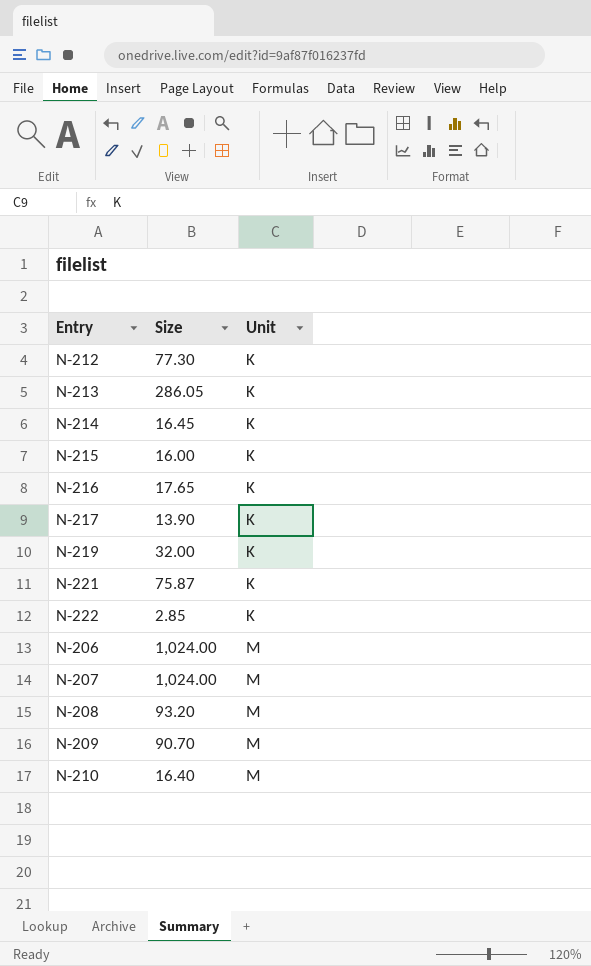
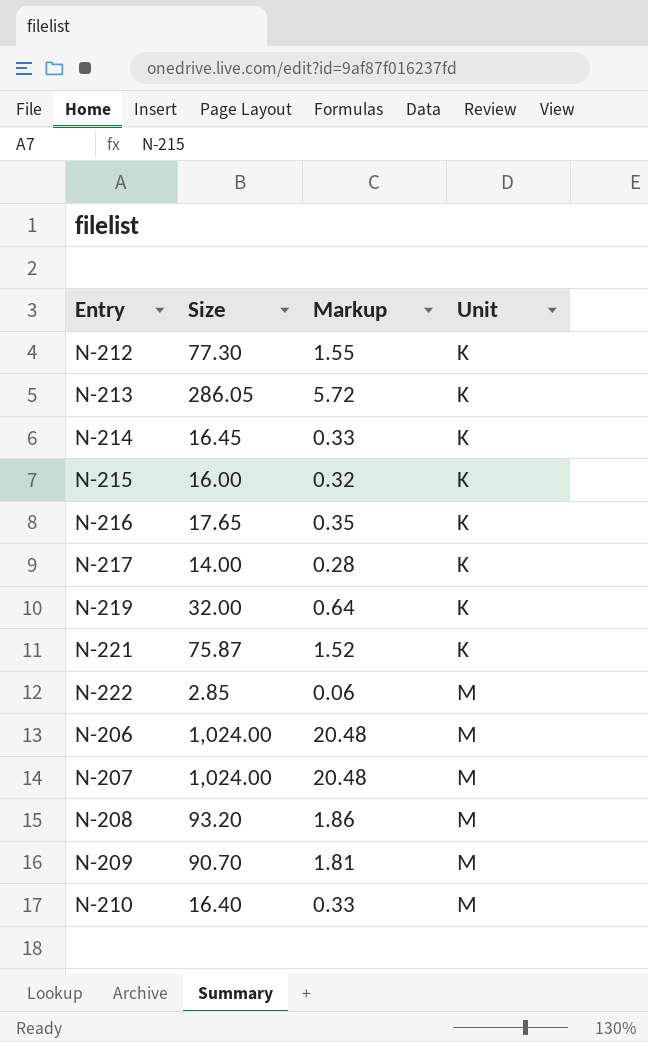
column Markup | formula: none -> [Size] * 0.02
N-217 | Size: 13.90 -> 14.00
N-222 | Unit: K -> M

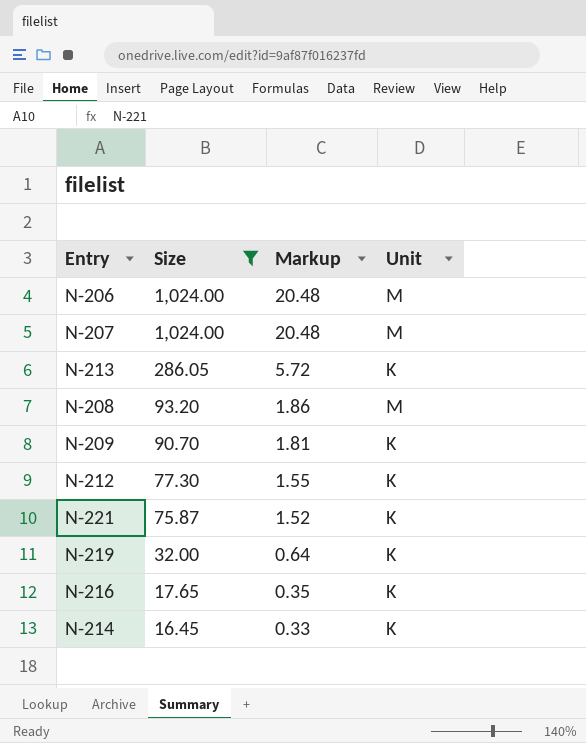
filter: none -> Size >= 16.45
row order: Unit ascending -> Size descending
N-209 | Unit: M -> K

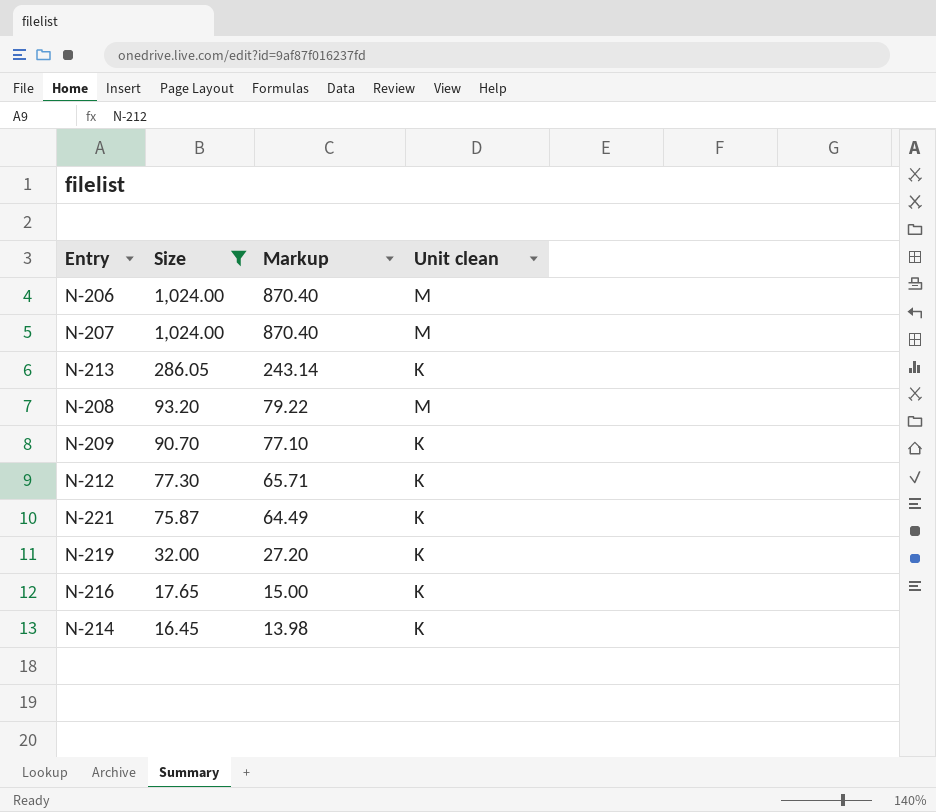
column Markup | formula: [Size] * 0.02 -> [Size] * 0.85
column name: Unit -> Unit clean

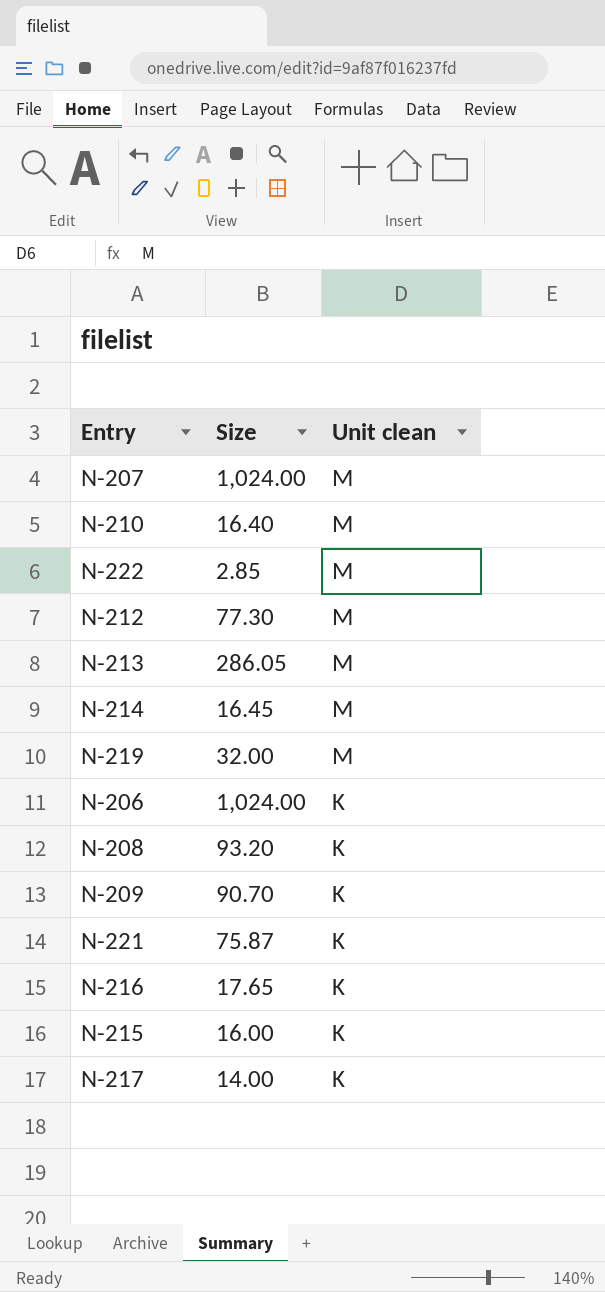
filter: Size >= 16.45 -> none
row order: Size descending -> Unit clean descending
column Markup | formula: [Size] * 0.85 -> none
N-212 | Unit clean: K -> M
N-213 | Unit clean: K -> M
N-214 | Unit clean: K -> M
N-219 | Unit clean: K -> M
N-206 | Unit clean: M -> K
N-208 | Unit clean: M -> K

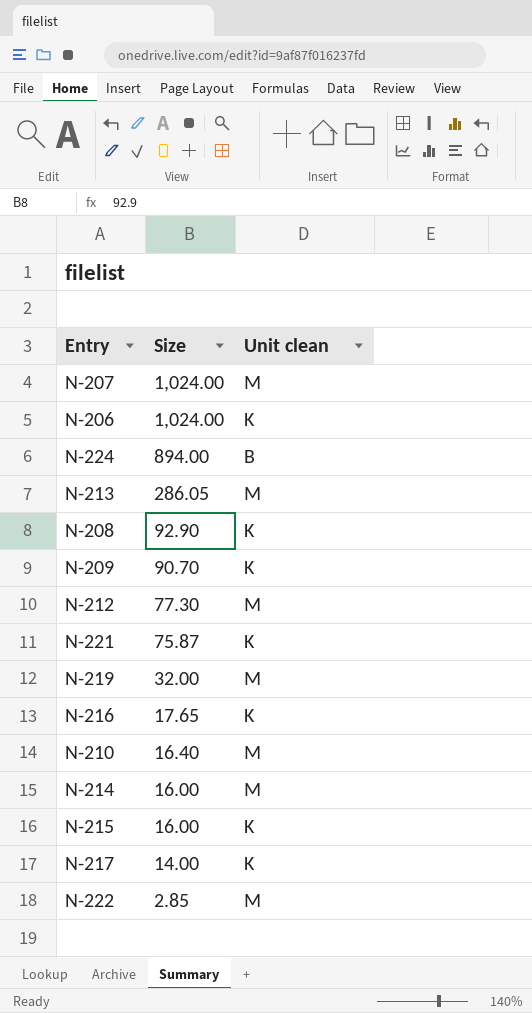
row order: Unit clean descending -> Size descending
row N-224: none -> 894.00 | B
N-208 | Size: 93.20 -> 92.90
N-214 | Size: 16.45 -> 16.00

